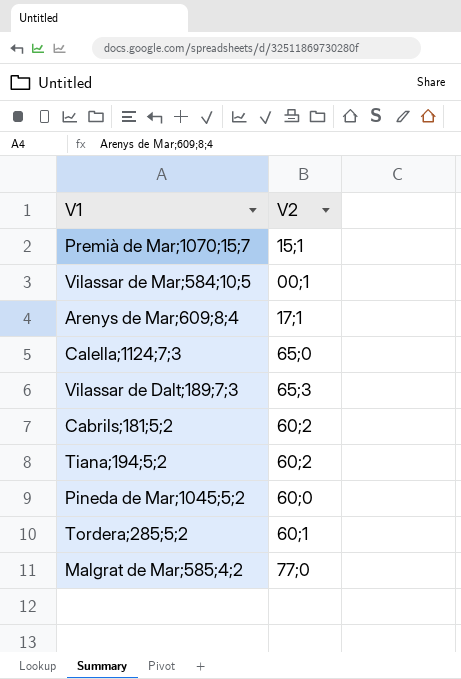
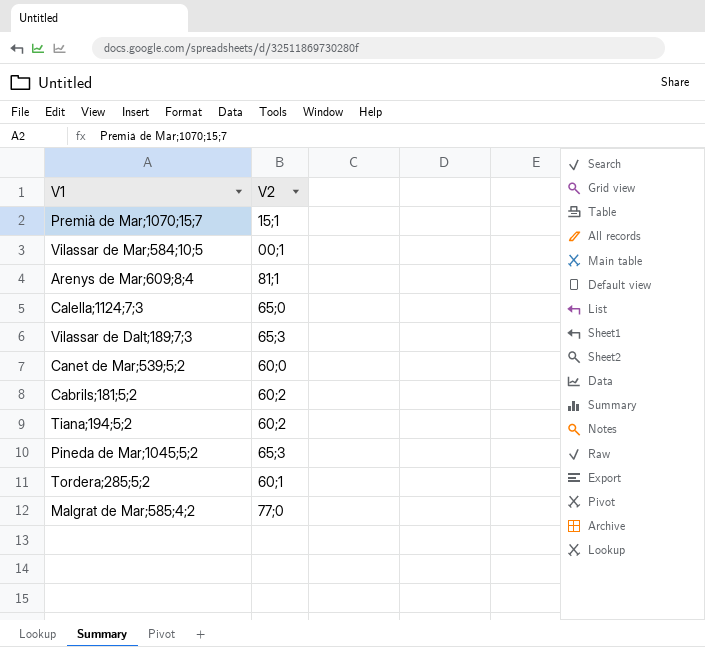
Arenys de Mar;609;8;4 | V2: 17;1 -> 81;1
row Canet de Mar;539;5;2: none -> 60;0
Pineda de Mar;1045;5;2 | V2: 60;0 -> 65;3

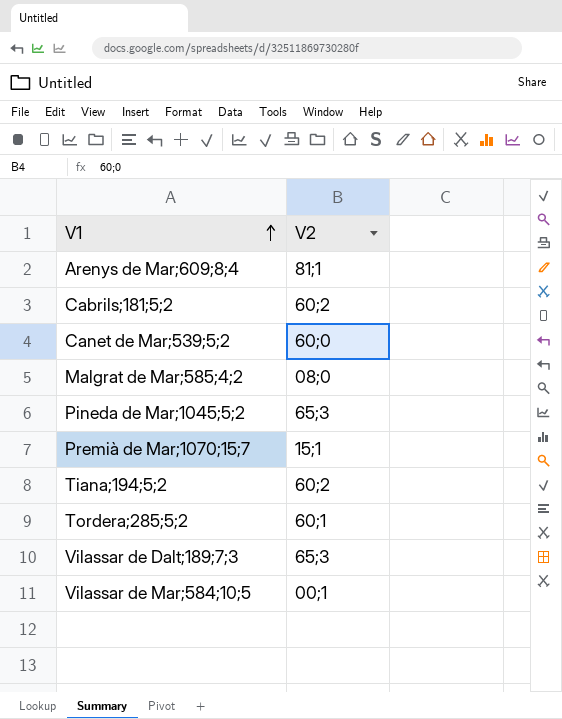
row order: none -> V1 ascending
row Calella;1124;7;3: 65;0 -> none
Malgrat de Mar;585;4;2 | V2: 77;0 -> 08;0

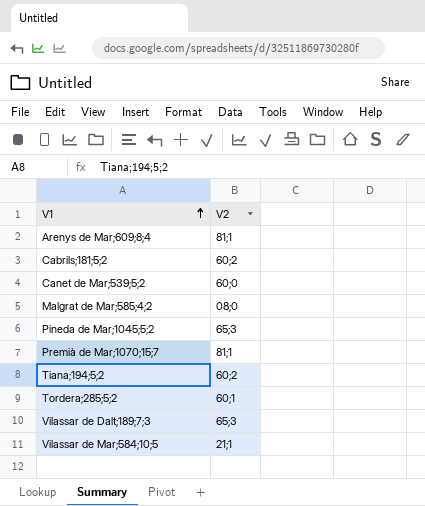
Premià de Mar;1070;15;7 | V2: 15;1 -> 81;1
Vilassar de Mar;584;10;5 | V2: 00;1 -> 21;1

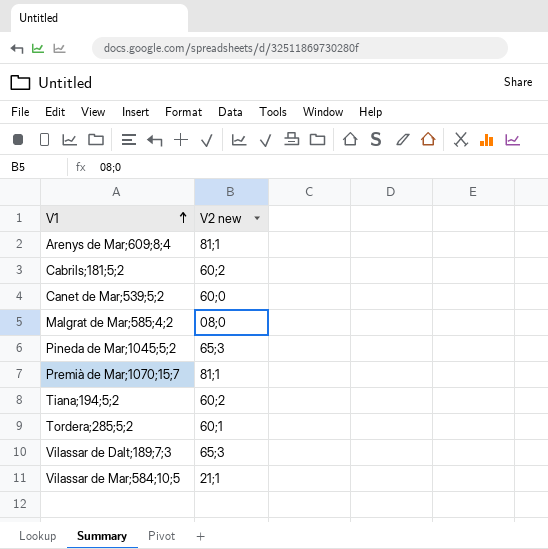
column name: V2 -> V2 new

